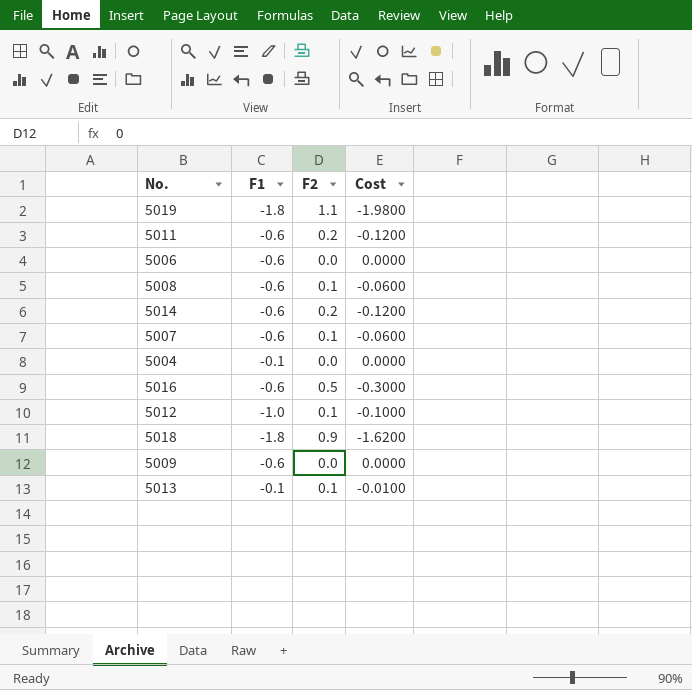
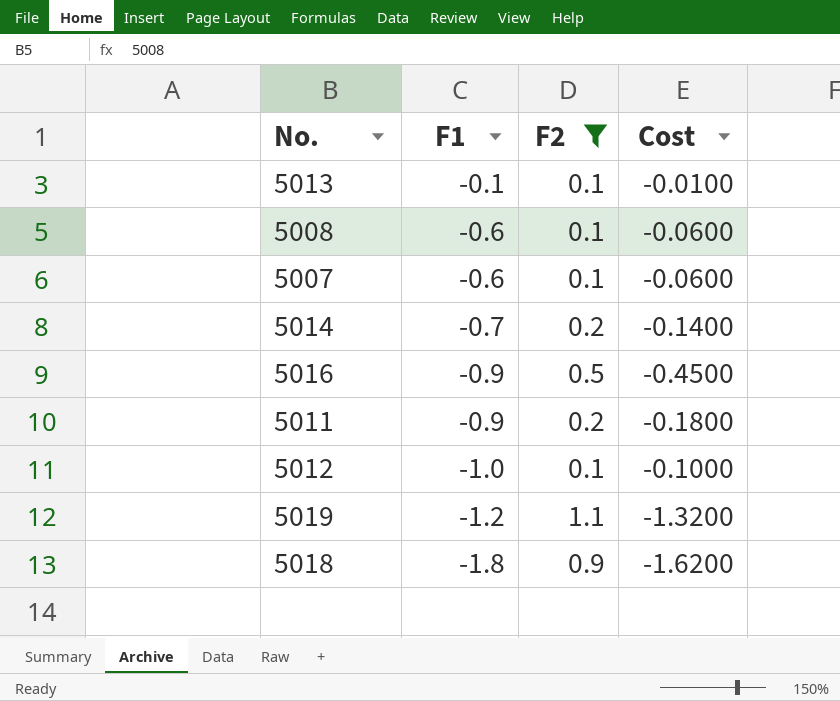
filter: none -> F2 != 0.0
row order: none -> F1 descending
5014 | F1: -0.6 -> -0.7
5014 | Cost: -0.1200 -> -0.1400
5016 | F1: -0.6 -> -0.9
5016 | Cost: -0.3000 -> -0.4500
5011 | F1: -0.6 -> -0.9
5011 | Cost: -0.1200 -> -0.1800
5019 | F1: -1.8 -> -1.2
5019 | Cost: -1.9800 -> -1.3200

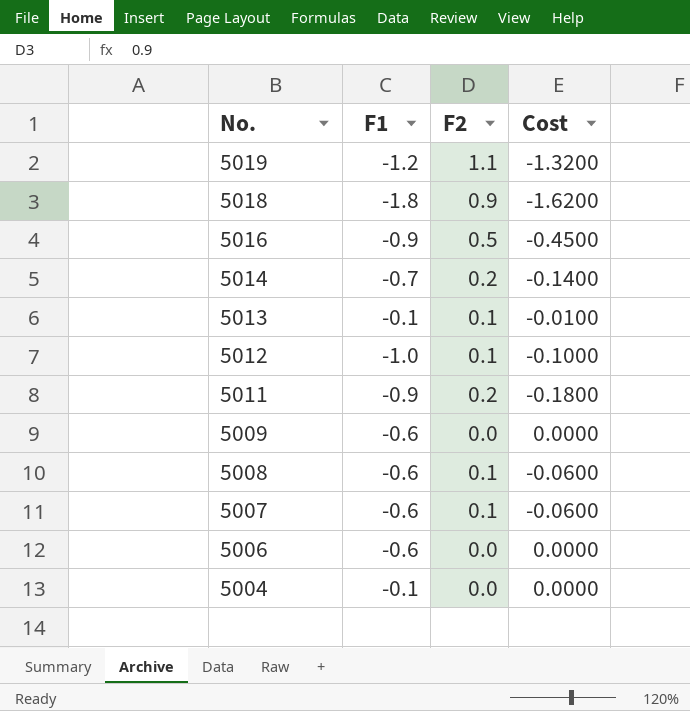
filter: F2 != 0.0 -> none
row order: F1 descending -> No. descending

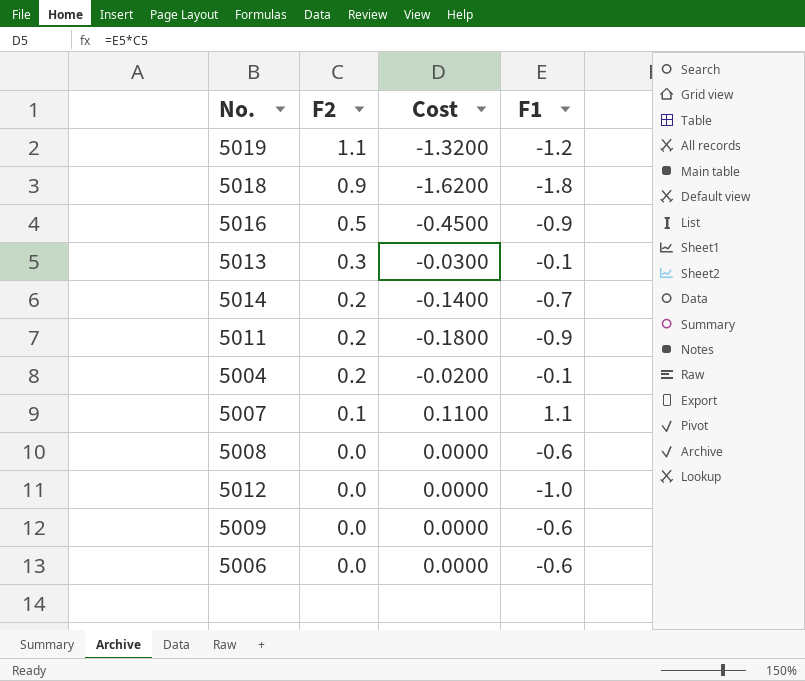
row order: No. descending -> F2 descending
column F1 | position: 2 -> 4
5013 | F2: 0.1 -> 0.3
5013 | Cost: -0.0100 -> -0.0300
5004 | F2: 0.0 -> 0.2
5004 | Cost: 0.0000 -> -0.0200
5007 | Cost: -0.0600 -> 0.1100
5007 | F1: -0.6 -> 1.1
5008 | F2: 0.1 -> 0.0
5008 | Cost: -0.0600 -> 0.0000
5012 | F2: 0.1 -> 0.0
5012 | Cost: -0.1000 -> 0.0000

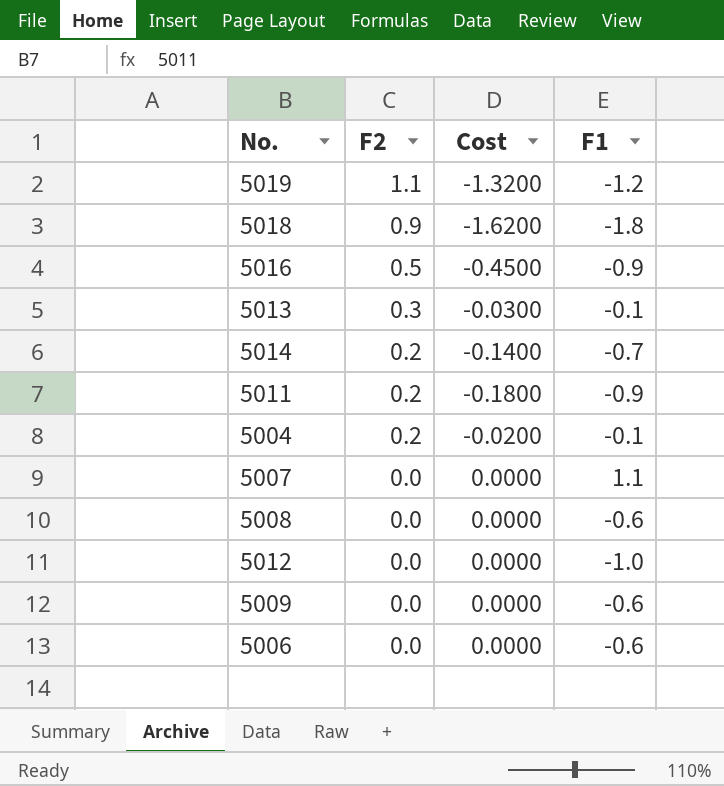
5007 | F2: 0.1 -> 0.0
5007 | Cost: 0.1100 -> 0.0000

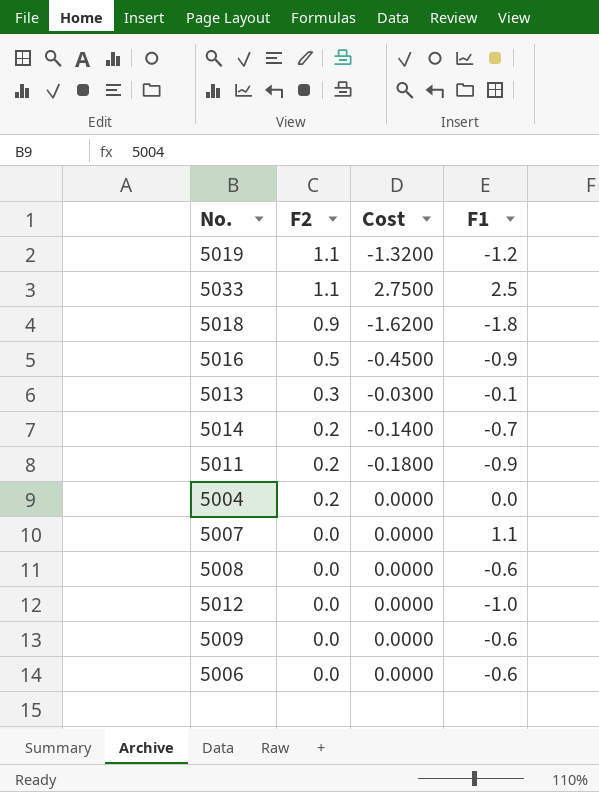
row 5033: none -> 1.1 | 2.7500 | 2.5
5004 | Cost: -0.0200 -> 0.0000
5004 | F1: -0.1 -> 0.0

